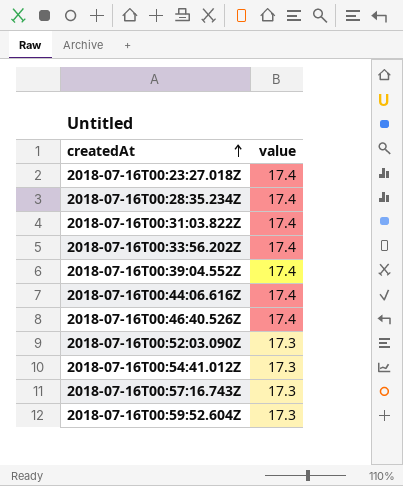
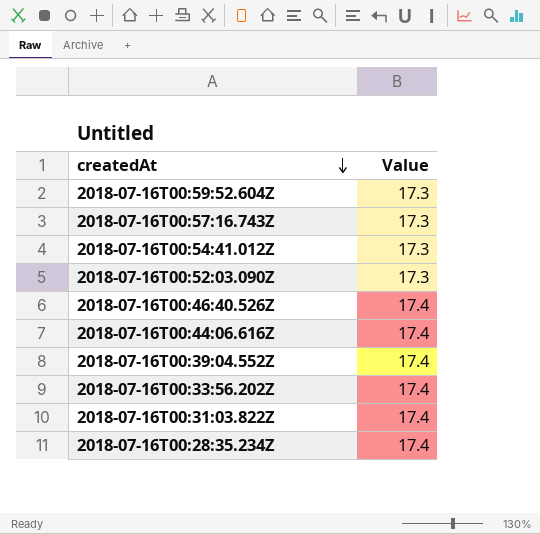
row order: createdAt ascending -> createdAt descending
column name: value -> Value
row 2018-07-16T00:23:27.018Z: 17.4 -> none

